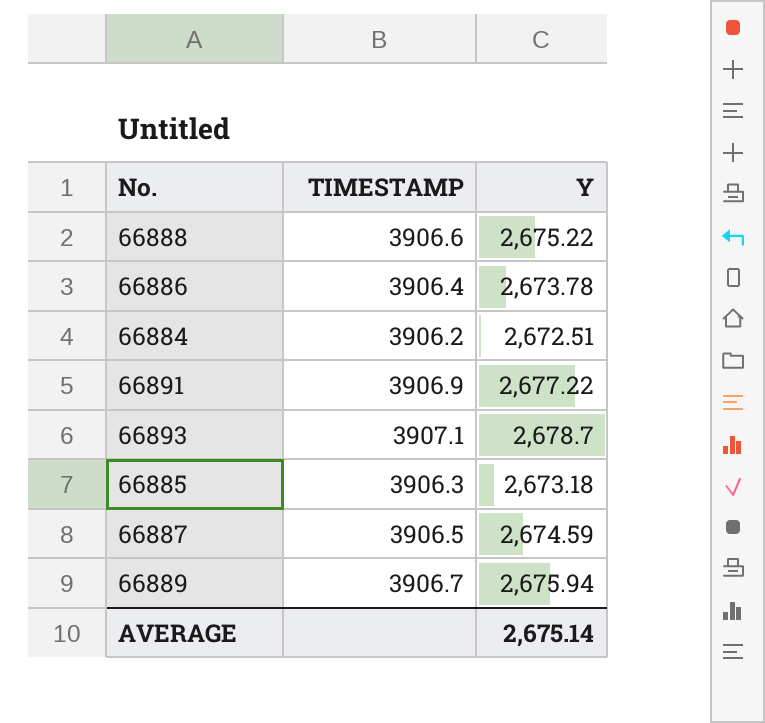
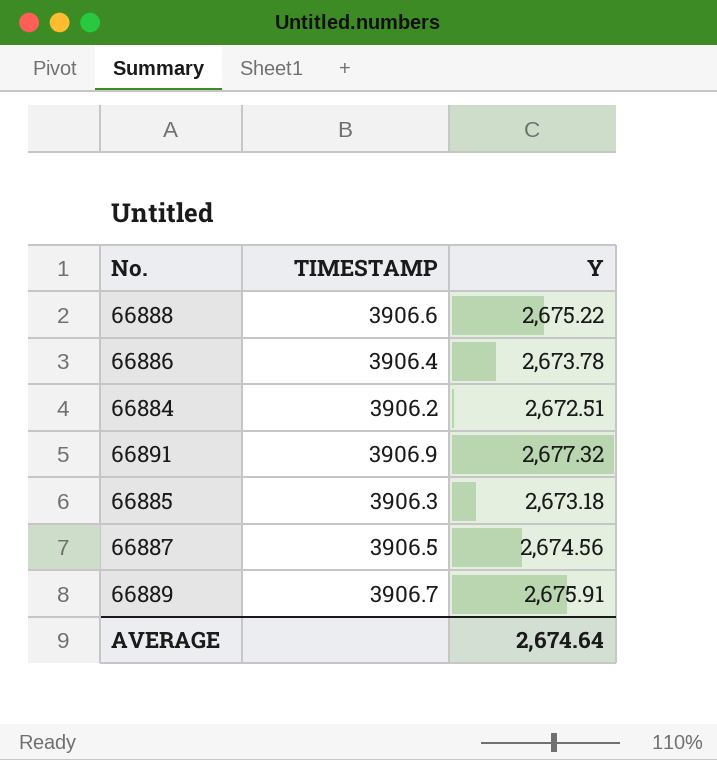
row 66893: 3907.1 | 2,678.7 -> none
66891 | Y: 2,677.22 -> 2,677.32
66887 | Y: 2,674.59 -> 2,674.56
66889 | Y: 2,675.94 -> 2,675.91
AVERAGE | Y: 2,675.14 -> 2,674.64

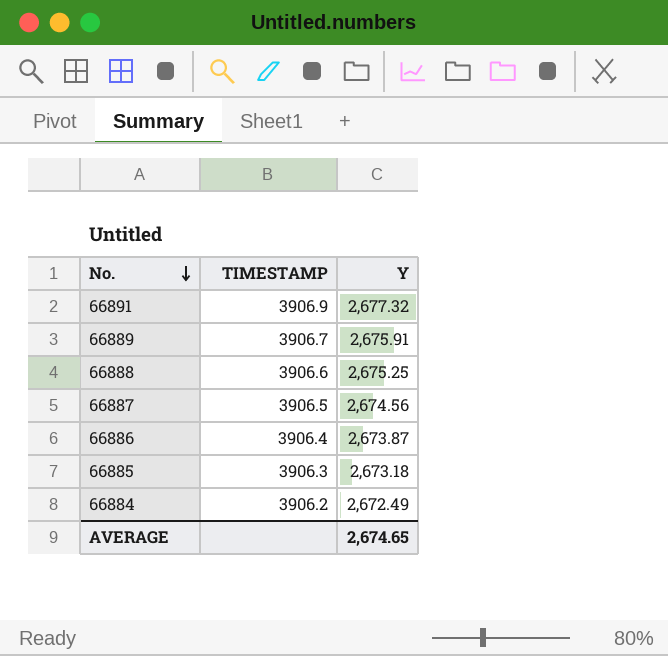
row order: none -> No. descending
66888 | Y: 2,675.22 -> 2,675.25
66886 | Y: 2,673.78 -> 2,673.87
66884 | Y: 2,672.51 -> 2,672.49
AVERAGE | Y: 2,674.64 -> 2,674.65

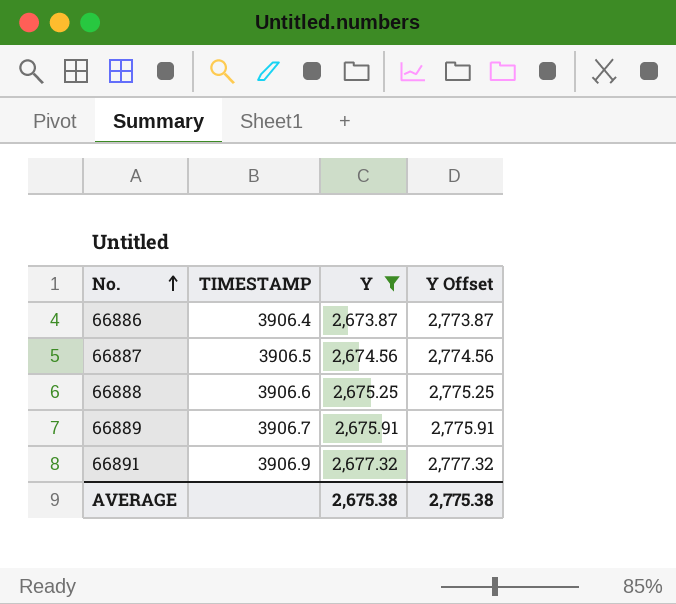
filter: none -> Y >= 2,673.87
row order: No. descending -> No. ascending
column Y Offset | formula: none -> [Y] + 100
AVERAGE | Y: 2,674.65 -> 2,675.38

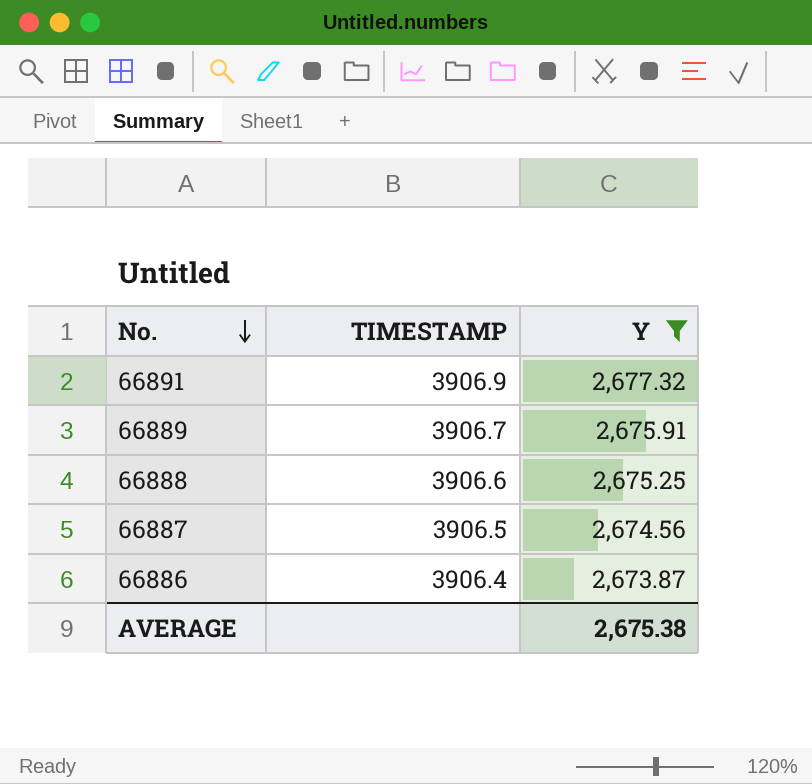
row order: No. ascending -> No. descending
column Y Offset | formula: [Y] + 100 -> none

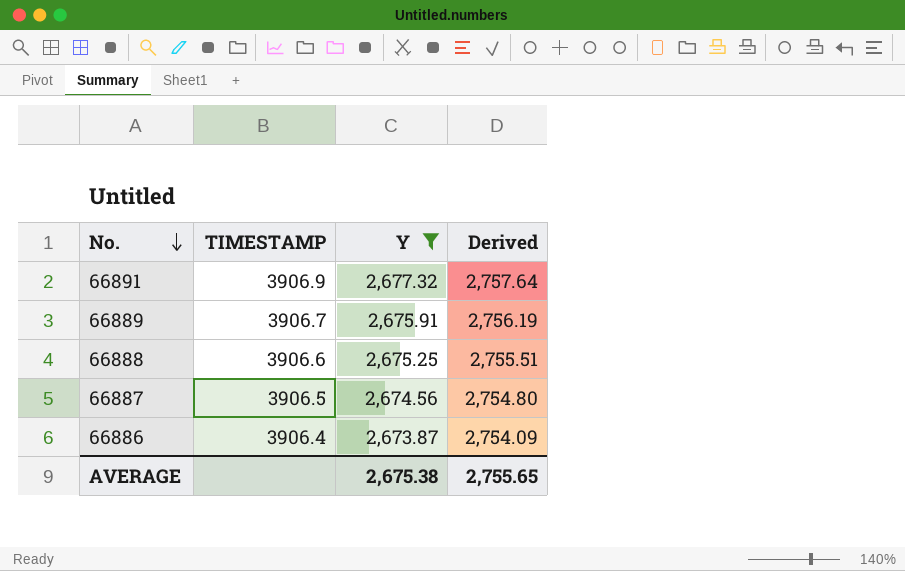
column Derived | formula: none -> [Y] * 1.03

